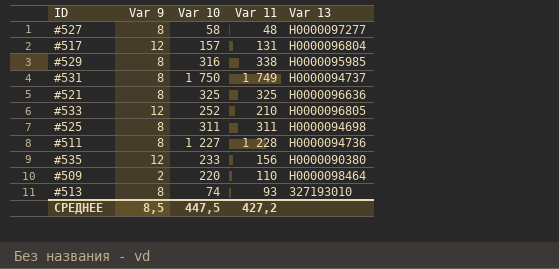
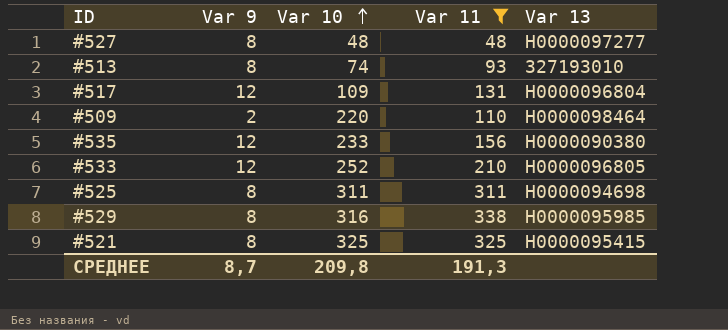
filter: none -> Var 11 <= 338
row order: none -> Var 10 ascending
#527 | Var 10: 58 -> 48
#517 | Var 10: 157 -> 109
#521 | Var 13: Н0000096636 -> Н0000095415
СРЕДНЕЕ | Var 9: 8,5 -> 8,7
СРЕДНЕЕ | Var 10: 447,5 -> 209,8
СРЕДНЕЕ | Var 11: 427,2 -> 191,3

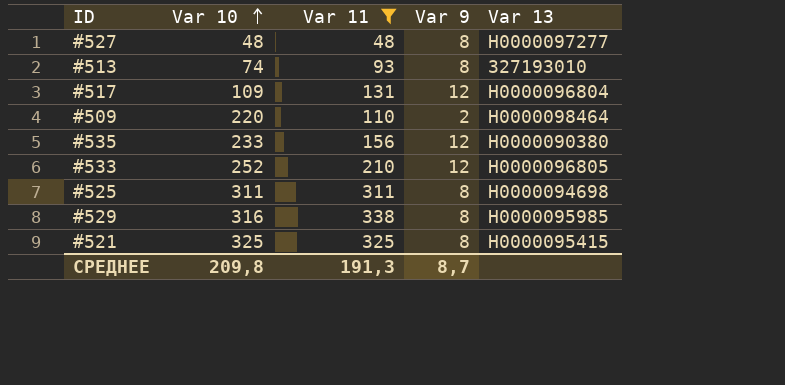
column Var 9 | position: 2 -> 4

